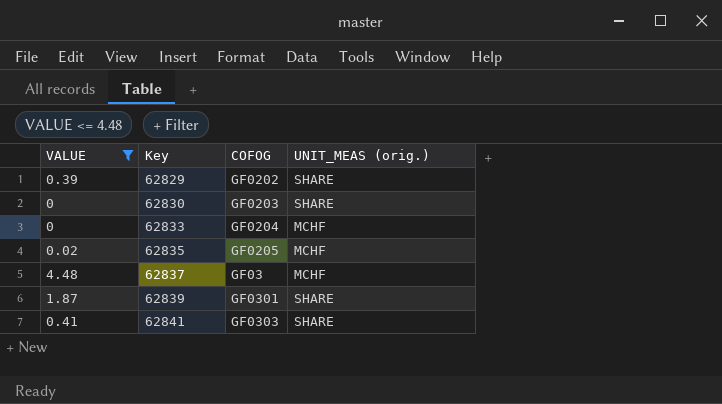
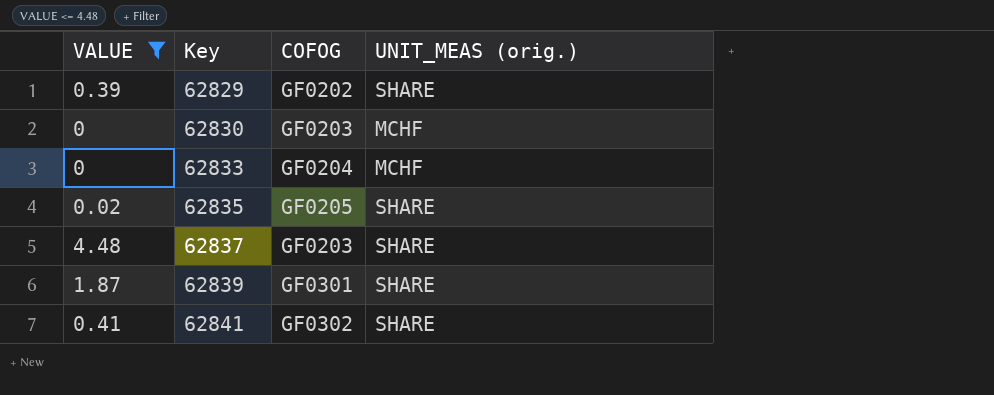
62830 | UNIT_MEAS (orig.): SHARE -> MCHF
62835 | UNIT_MEAS (orig.): MCHF -> SHARE
62837 | COFOG: GF03 -> GF0203
62837 | UNIT_MEAS (orig.): MCHF -> SHARE
62841 | COFOG: GF0303 -> GF0302

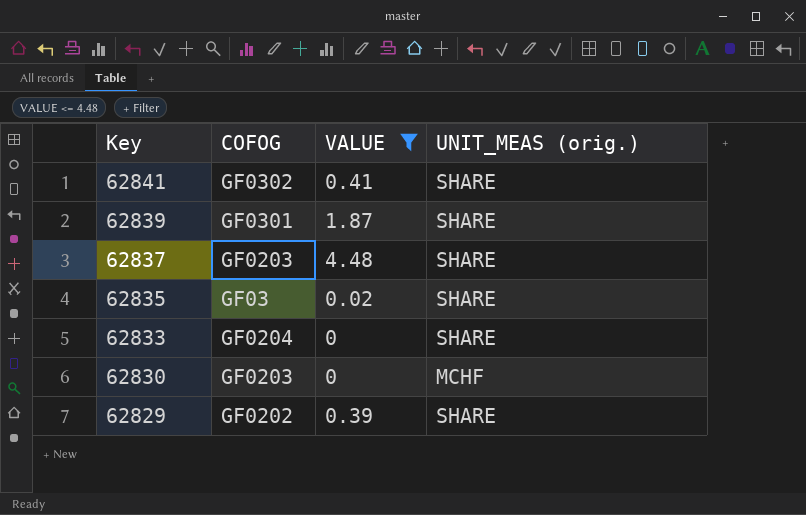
row order: Key ascending -> Key descending
column VALUE | position: 1 -> 3
62835 | COFOG: GF0205 -> GF03
62833 | UNIT_MEAS (orig.): MCHF -> SHARE

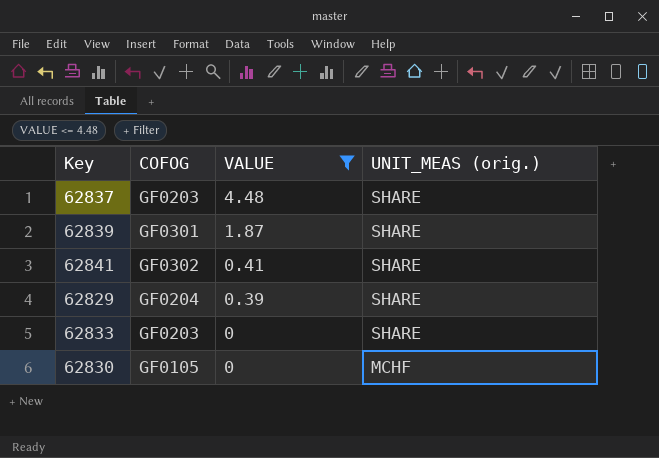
row order: Key descending -> VALUE descending
row 62835: GF03 | 0.02 | SHARE -> none
62829 | COFOG: GF0202 -> GF0204
62833 | COFOG: GF0204 -> GF0203
62830 | COFOG: GF0203 -> GF0105

